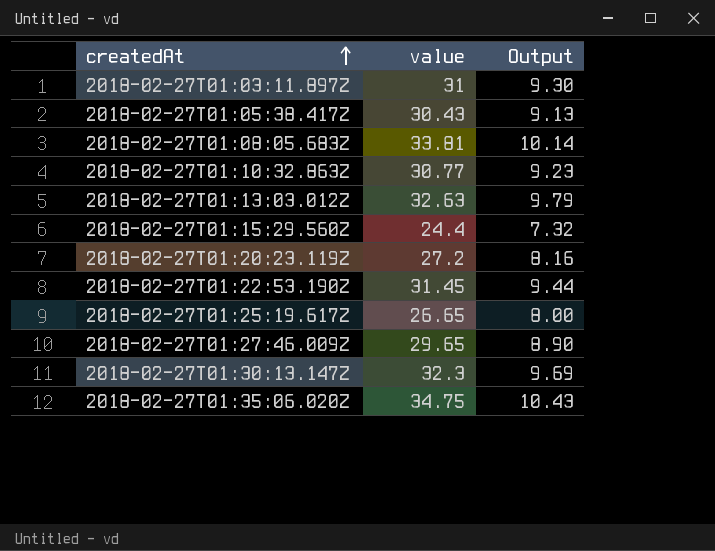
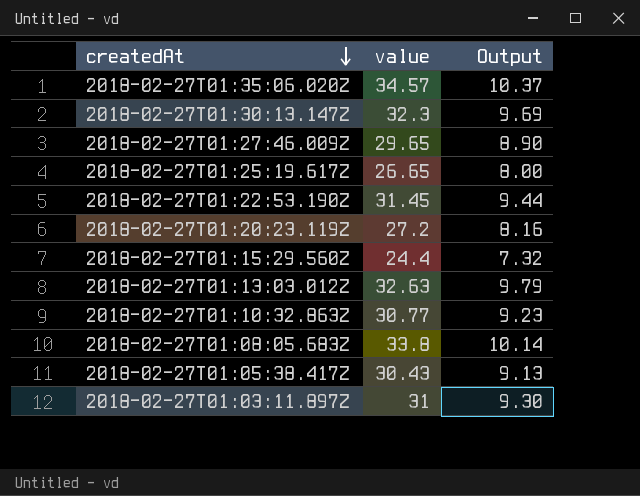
row order: createdAt ascending -> createdAt descending
2018-02-27T01:35:06.020Z | value: 34.75 -> 34.57
2018-02-27T01:35:06.020Z | Output: 10.43 -> 10.37
2018-02-27T01:08:05.683Z | value: 33.81 -> 33.8

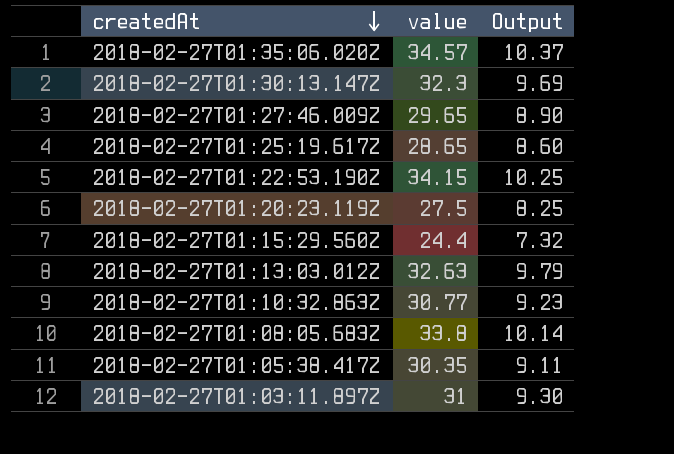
2018-02-27T01:25:19.617Z | value: 26.65 -> 28.65
2018-02-27T01:25:19.617Z | Output: 8.00 -> 8.60
2018-02-27T01:22:53.190Z | value: 31.45 -> 34.15
2018-02-27T01:22:53.190Z | Output: 9.44 -> 10.25
2018-02-27T01:20:23.119Z | value: 27.2 -> 27.5
2018-02-27T01:20:23.119Z | Output: 8.16 -> 8.25
2018-02-27T01:05:38.417Z | value: 30.43 -> 30.35
2018-02-27T01:05:38.417Z | Output: 9.13 -> 9.11

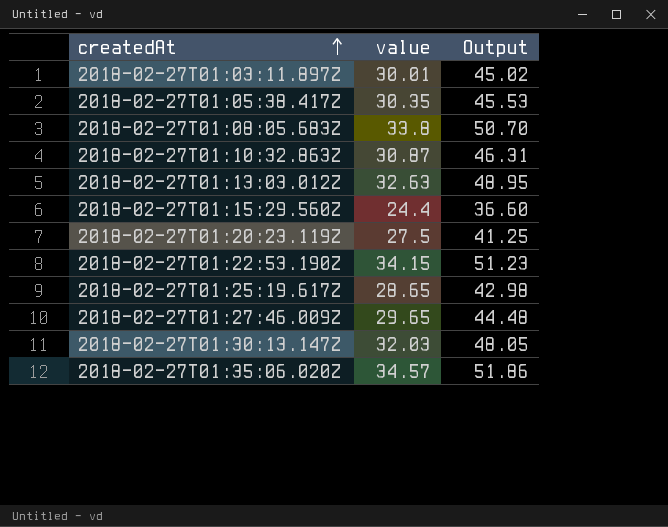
row order: createdAt descending -> createdAt ascending
column Output | formula: [value] * 0.3 -> [value] * 1.5
2018-02-27T01:03:11.897Z | value: 31 -> 30.01
2018-02-27T01:10:32.863Z | value: 30.77 -> 30.87
2018-02-27T01:30:13.147Z | value: 32.3 -> 32.03

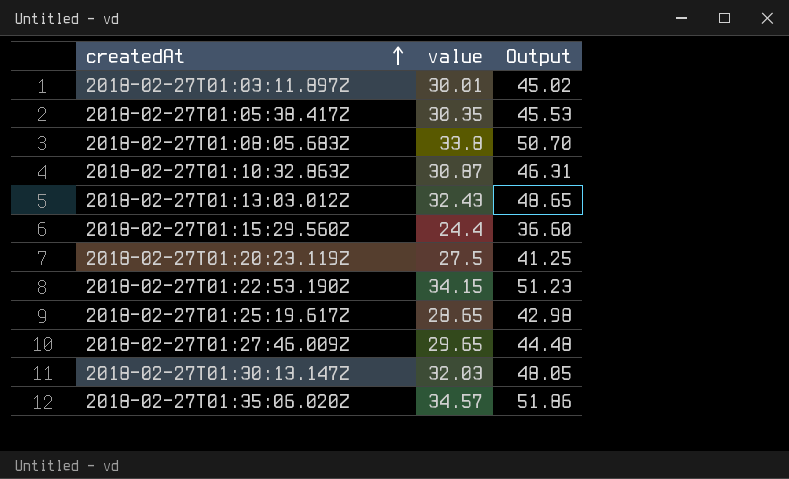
2018-02-27T01:13:03.012Z | value: 32.63 -> 32.43
2018-02-27T01:13:03.012Z | Output: 48.95 -> 48.65

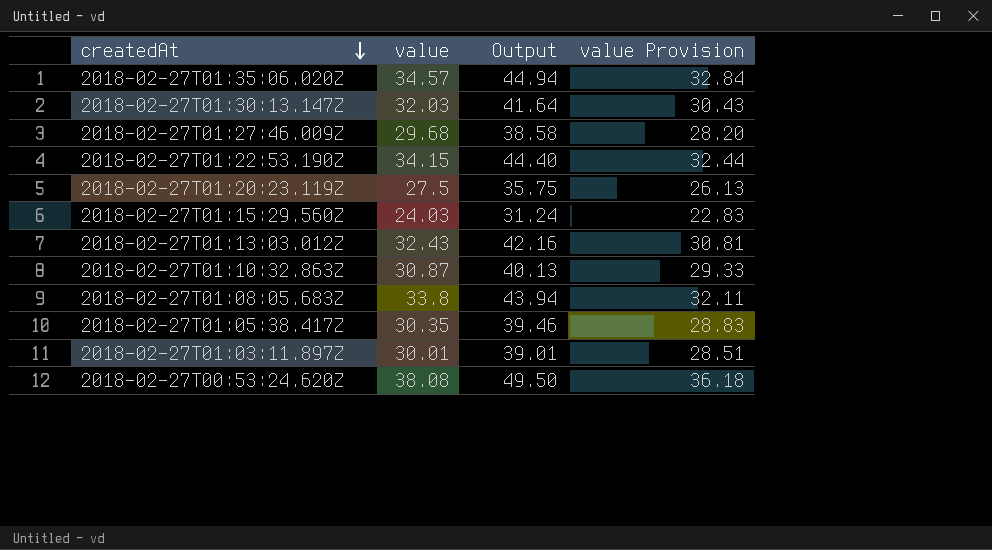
row order: createdAt ascending -> createdAt descending
column Output | formula: [value] * 1.5 -> [value] * 1.3
column value Provision | formula: none -> [value] * 0.95
row 2018-02-27T01:25:19.617Z: 28.65 | 42.98 -> none
2018-02-27T01:27:46.009Z | value: 29.65 -> 29.68
2018-02-27T01:15:29.560Z | value: 24.4 -> 24.03
row 2018-02-27T00:53:24.620Z: none -> 38.08 | 49.50 | 36.18

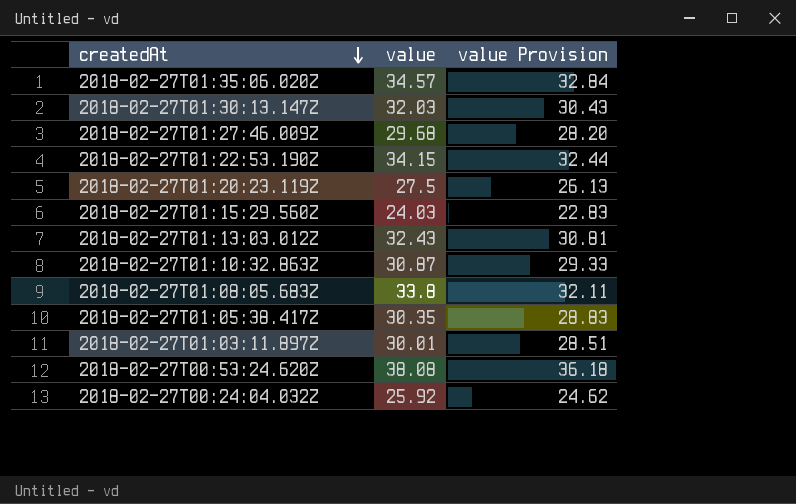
column Output | formula: [value] * 1.3 -> none
row 2018-02-27T00:24:04.032Z: none -> 25.92 | 24.62

